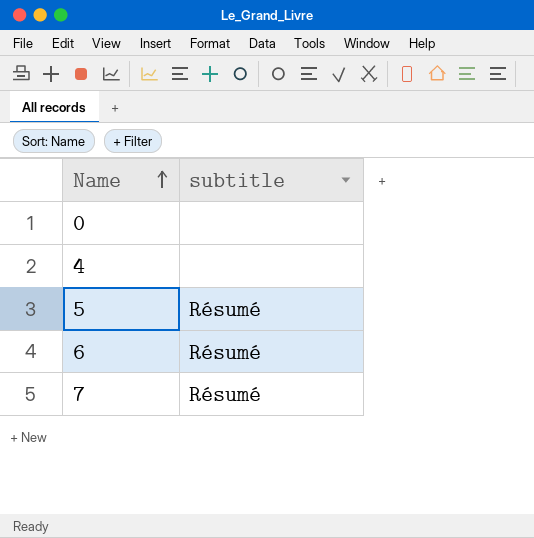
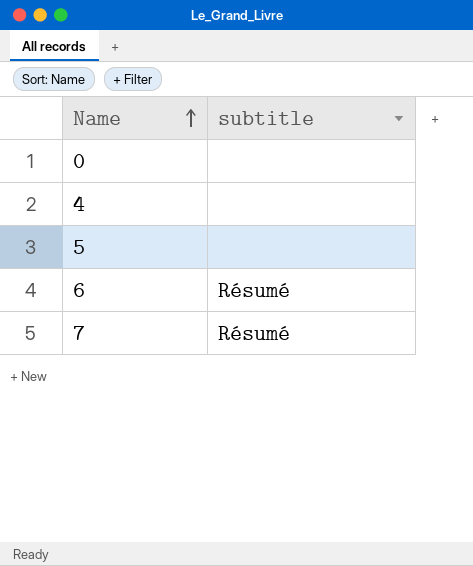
5 | subtitle: Résumé -> none

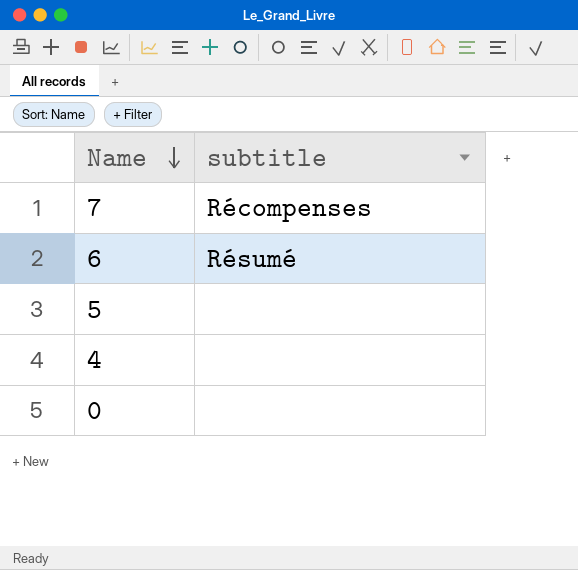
row order: Name ascending -> Name descending
7 | subtitle: Résumé -> Récompenses

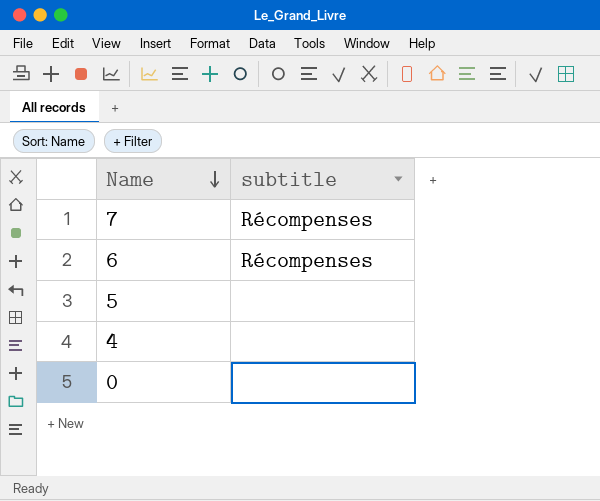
6 | subtitle: Résumé -> Récompenses

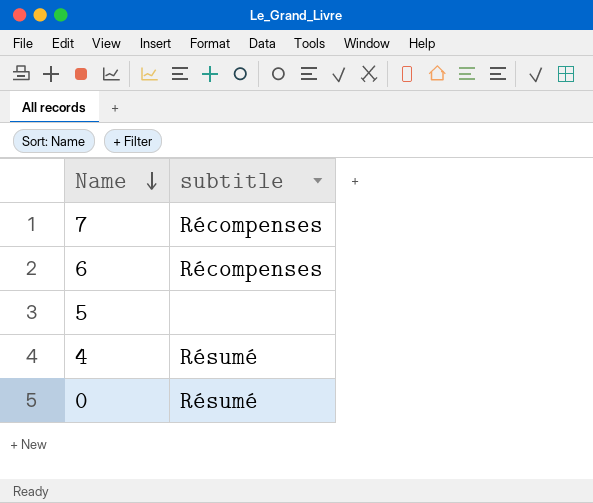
4 | subtitle: none -> Résumé
0 | subtitle: none -> Résumé

